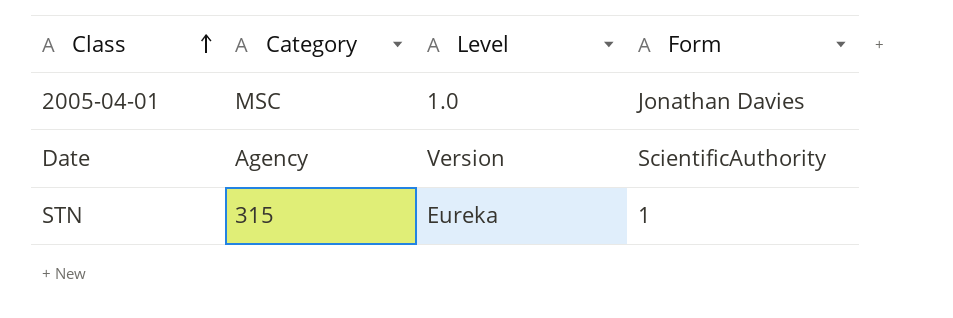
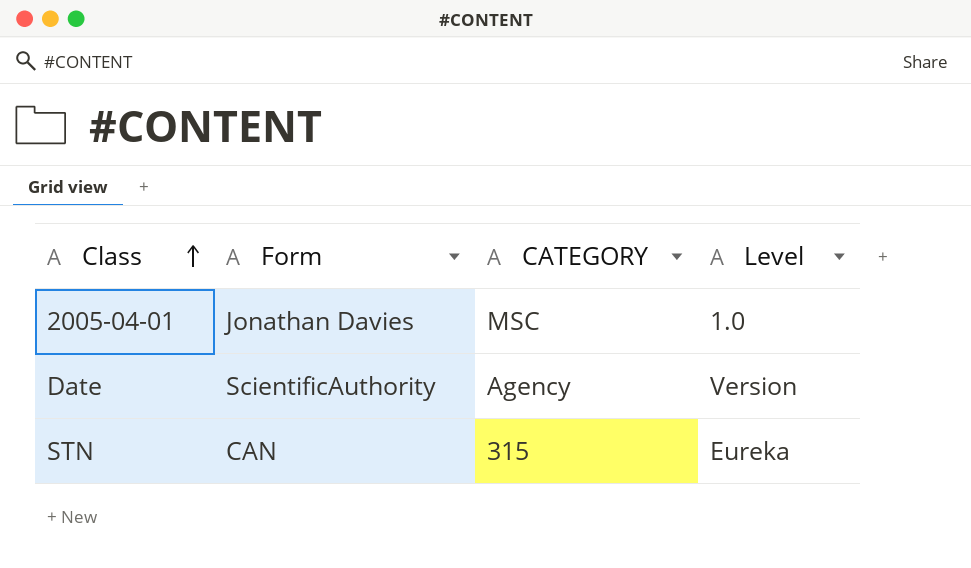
column Form | position: 4 -> 2
column name: Category -> CATEGORY
STN | Form: 1 -> CAN

